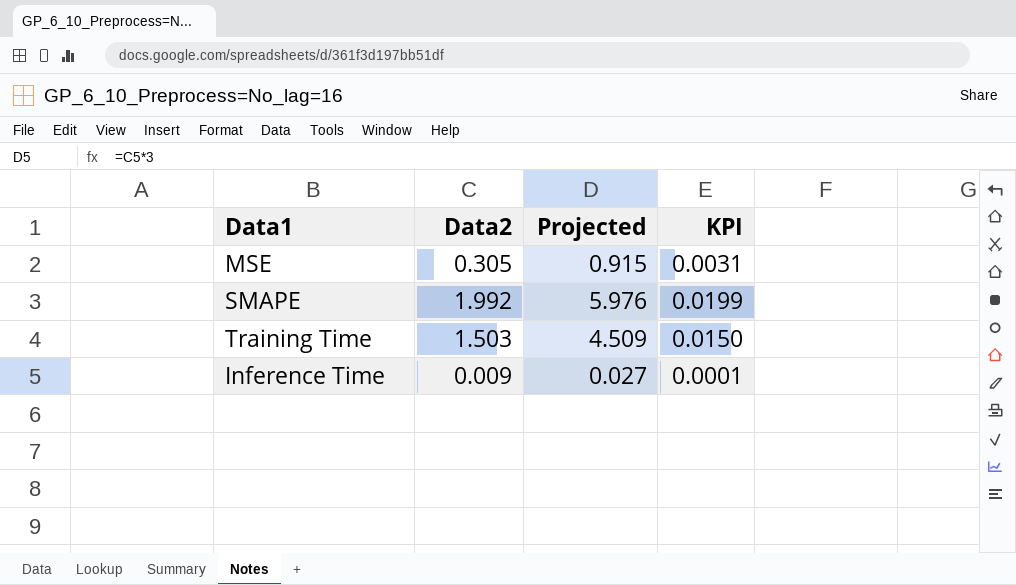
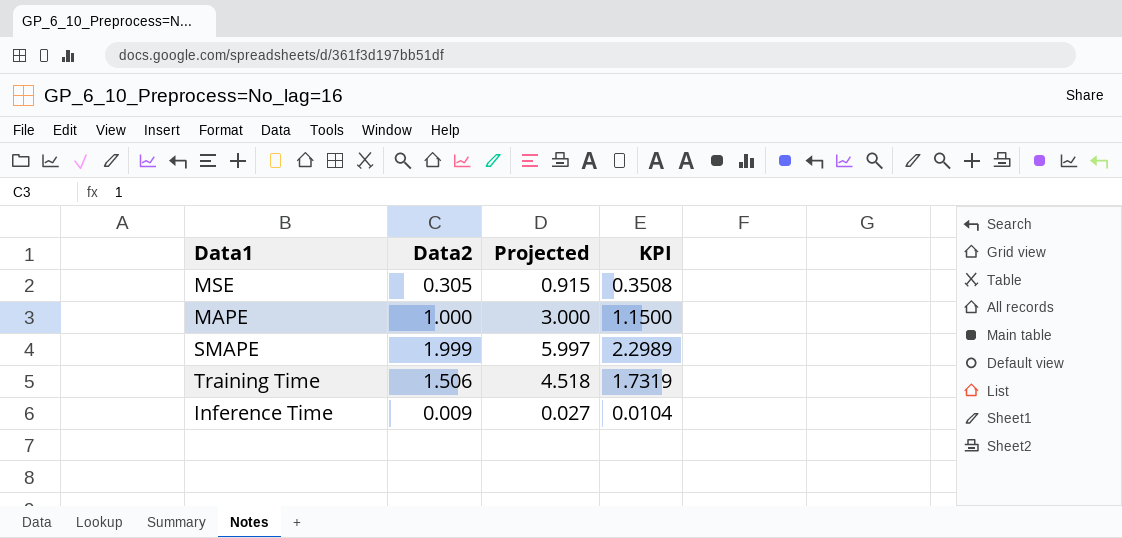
column KPI | formula: [Data2] * 0.01 -> [Data2] * 1.15
row MAPE: none -> 1.000 | 3.000 | 1.1500
SMAPE | Data2: 1.992 -> 1.999
SMAPE | Projected: 5.976 -> 5.997
Training Time | Data2: 1.503 -> 1.506
Training Time | Projected: 4.509 -> 4.518

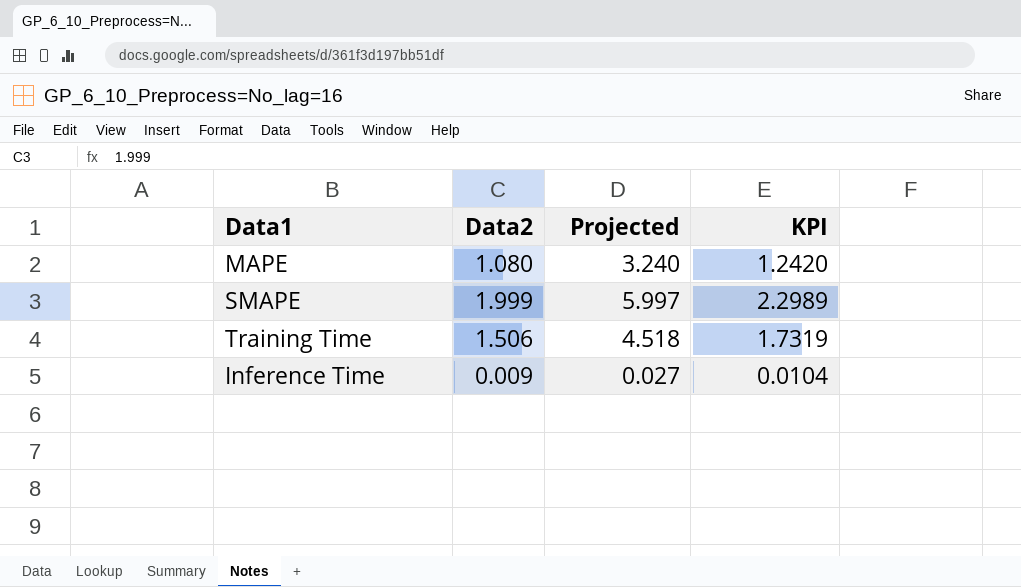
row MSE: 0.305 | 0.915 | 0.3508 -> none
MAPE | Data2: 1.000 -> 1.080
MAPE | Projected: 3.000 -> 3.240
MAPE | KPI: 1.1500 -> 1.2420

